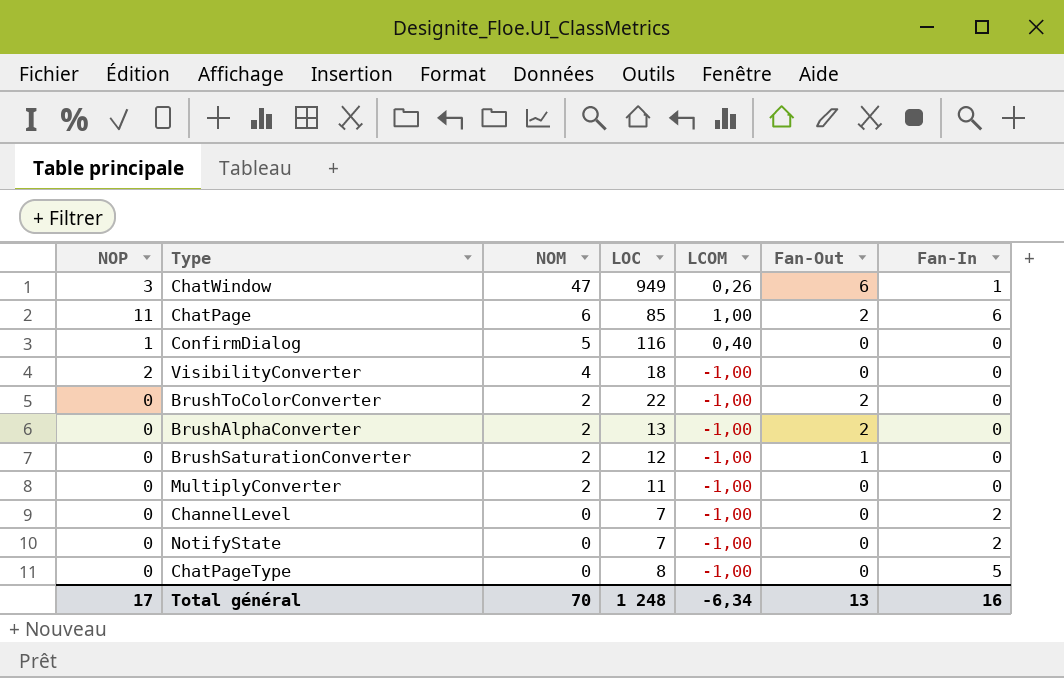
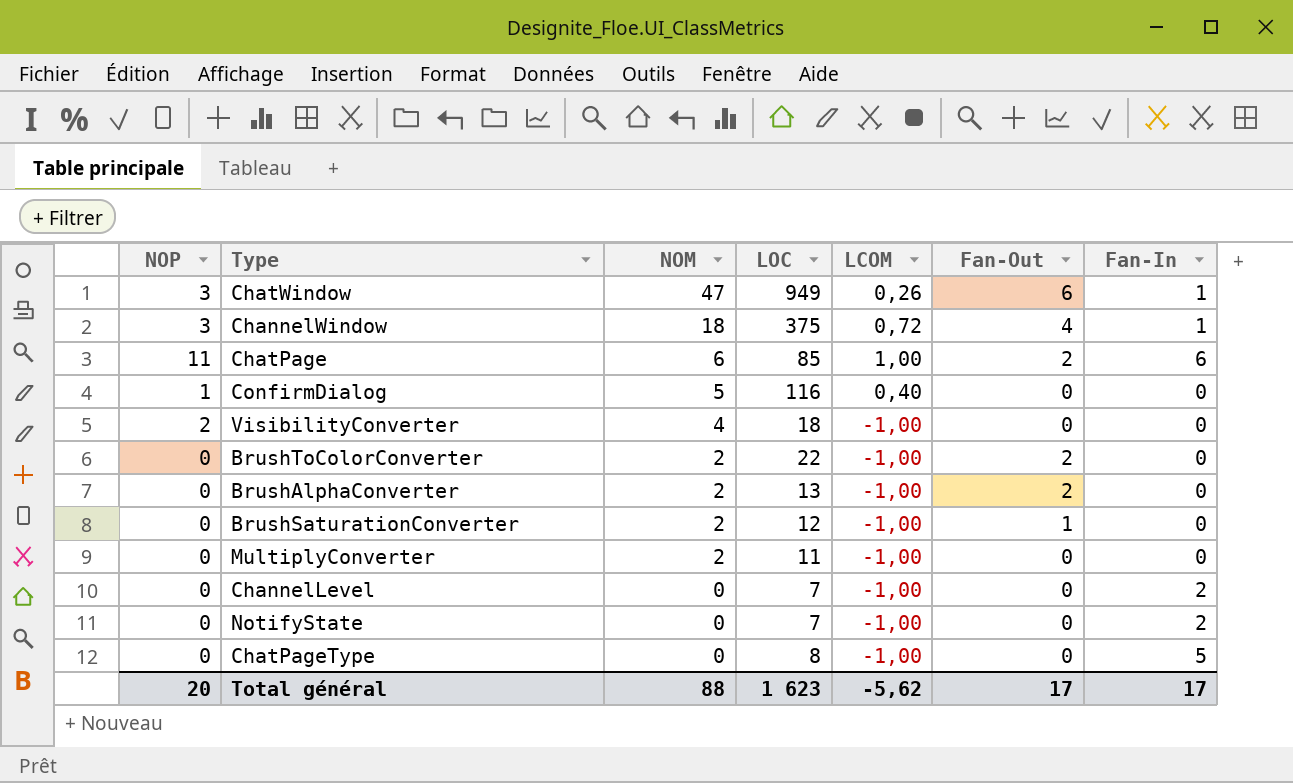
row ChannelWindow: none -> 3 | 18 | 375 | 0,72 | 4 | 1
Total général | NOP: 17 -> 20
Total général | NOM: 70 -> 88
Total général | LOC: 1 248 -> 1 623
Total général | LCOM: -6,34 -> -5,62
Total général | Fan-Out: 13 -> 17
Total général | Fan-In: 16 -> 17

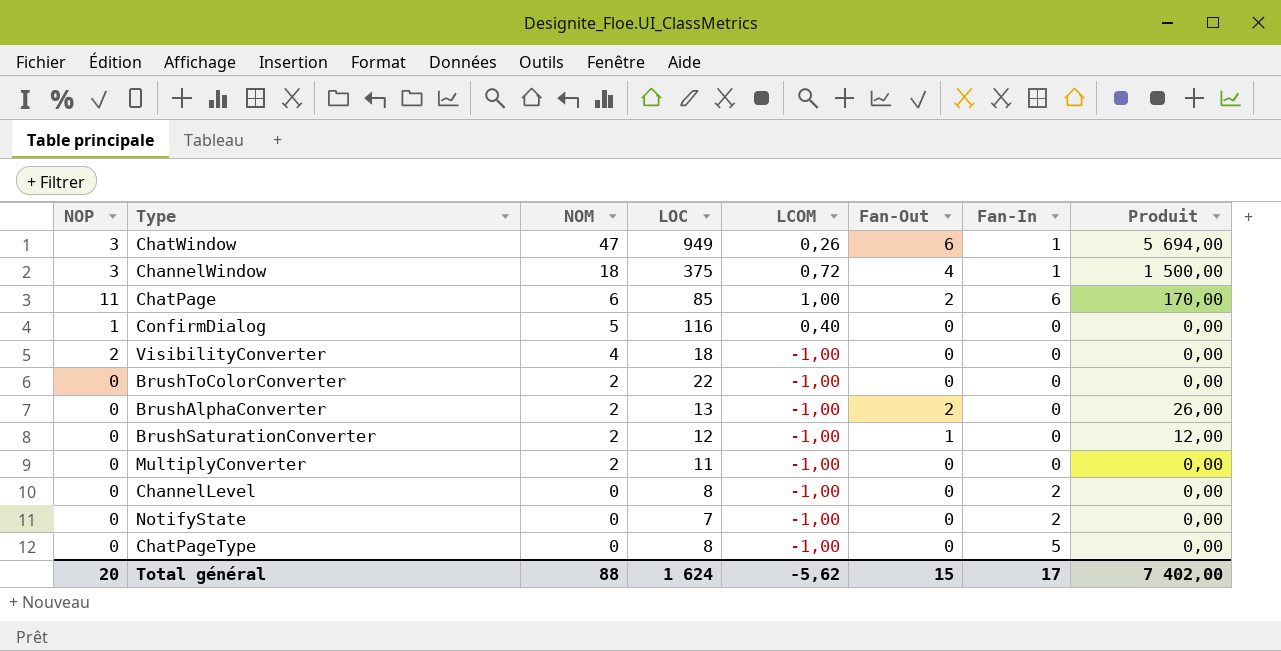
column Produit | formula: none -> [LOC] * [Fan-Out]
BrushToColorConverter | Fan-Out: 2 -> 0
ChannelLevel | LOC: 7 -> 8
Total général | LOC: 1 623 -> 1 624
Total général | Fan-Out: 17 -> 15

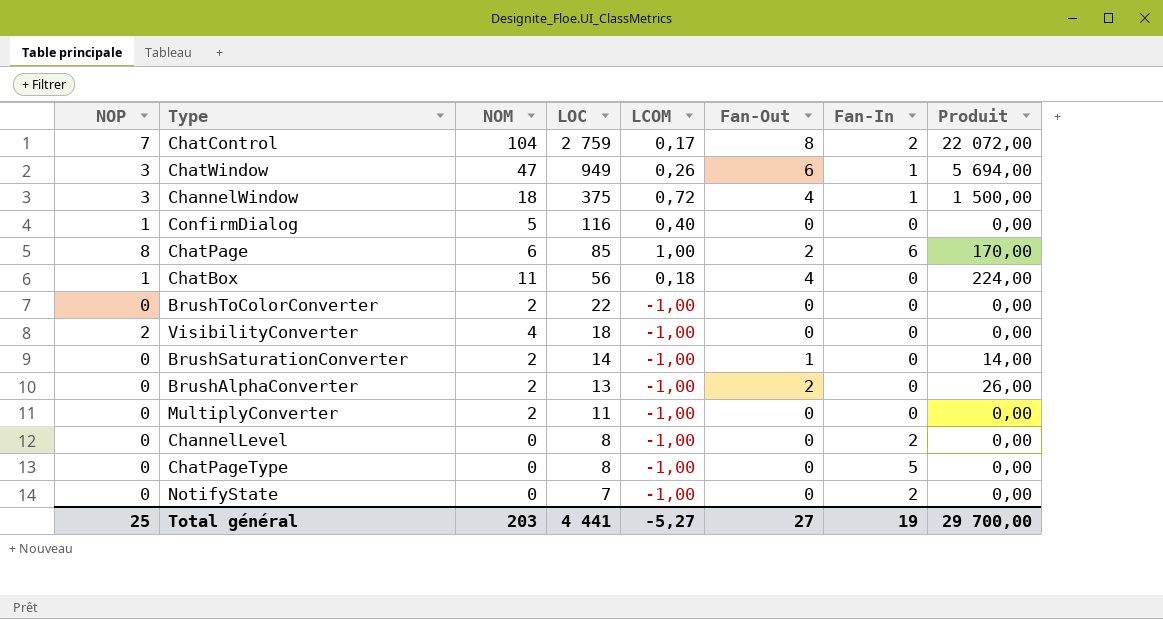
row order: NOM descending -> LOC descending
row ChatControl: none -> 7 | 104 | 2 759 | 0,17 | 8 | 2 | 22 072,00
ChatPage | NOP: 11 -> 8
row ChatBox: none -> 1 | 11 | 56 | 0,18 | 4 | 0 | 224,00
BrushSaturationConverter | LOC: 12 -> 14
BrushSaturationConverter | Produit: 12,00 -> 14,00
Total général | NOP: 20 -> 25
Total général | NOM: 88 -> 203
Total général | LOC: 1 624 -> 4 441
Total général | LCOM: -5,62 -> -5,27
Total général | Fan-Out: 15 -> 27
Total général | Fan-In: 17 -> 19
Total général | Produit: 7 402,00 -> 29 700,00

